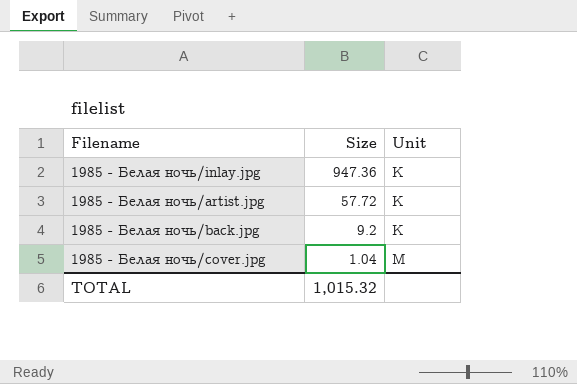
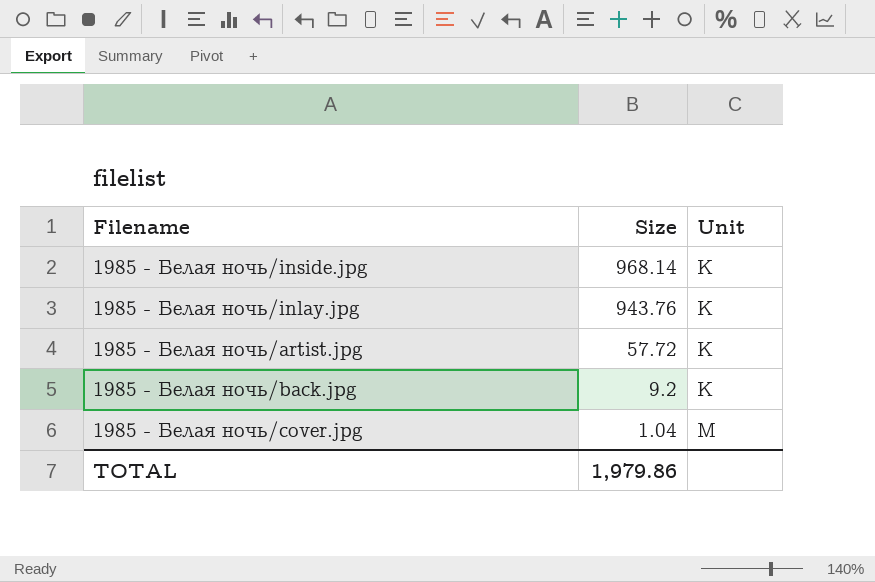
row 1985 - Белая ночь/inside.jpg: none -> 968.14 | K
1985 - Белая ночь/inlay.jpg | Size: 947.36 -> 943.76
TOTAL | Size: 1,015.32 -> 1,979.86

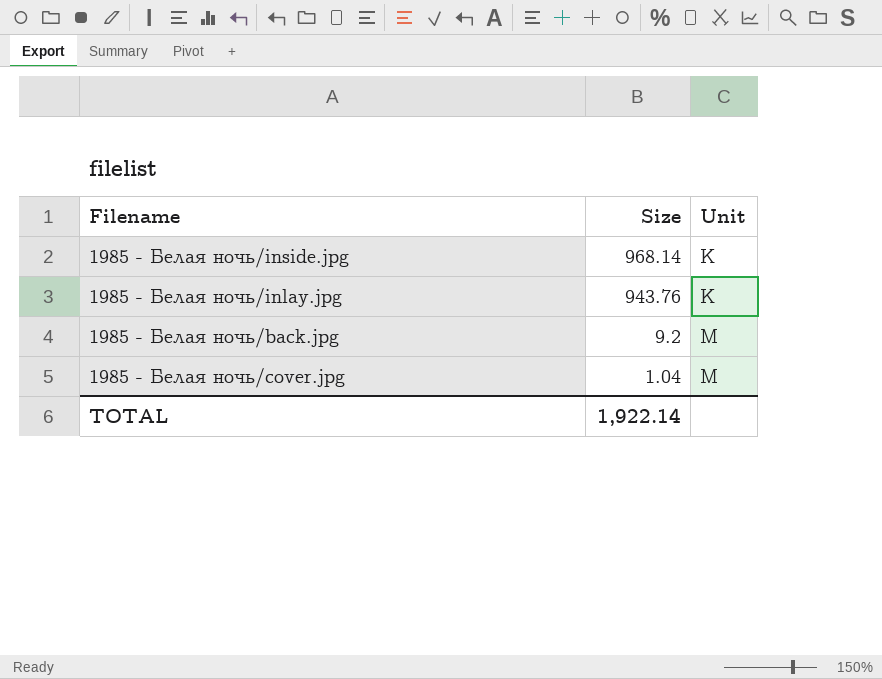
row 1985 - Белая ночь/artist.jpg: 57.72 | K -> none
1985 - Белая ночь/back.jpg | Unit: K -> M
TOTAL | Size: 1,979.86 -> 1,922.14

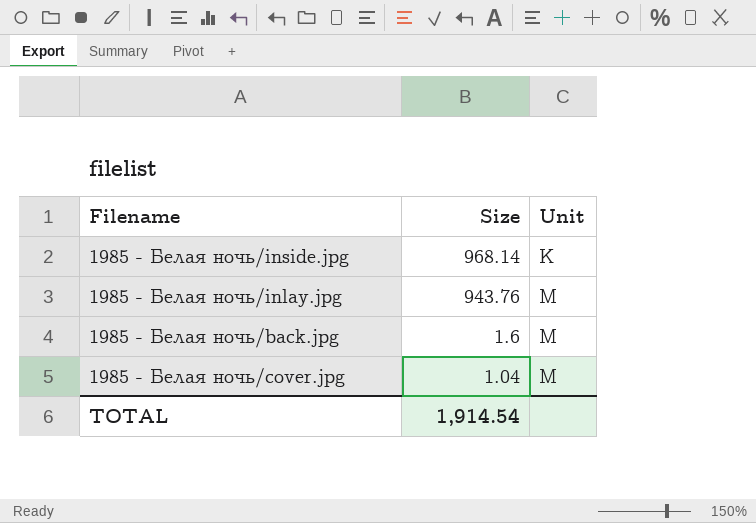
1985 - Белая ночь/inlay.jpg | Unit: K -> M
1985 - Белая ночь/back.jpg | Size: 9.2 -> 1.6
TOTAL | Size: 1,922.14 -> 1,914.54

